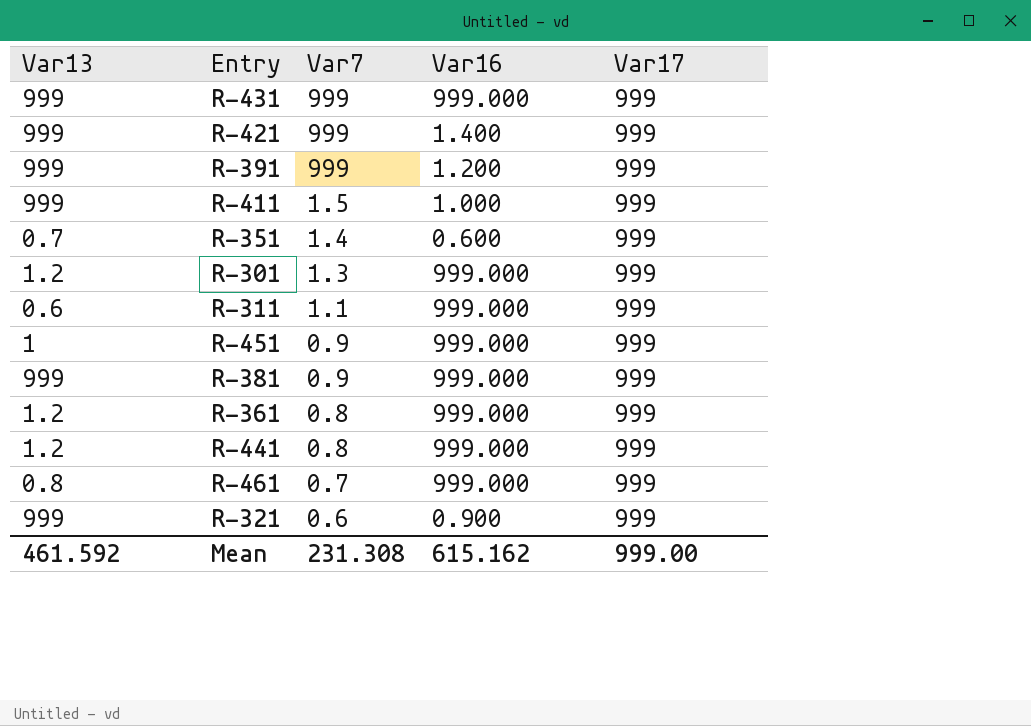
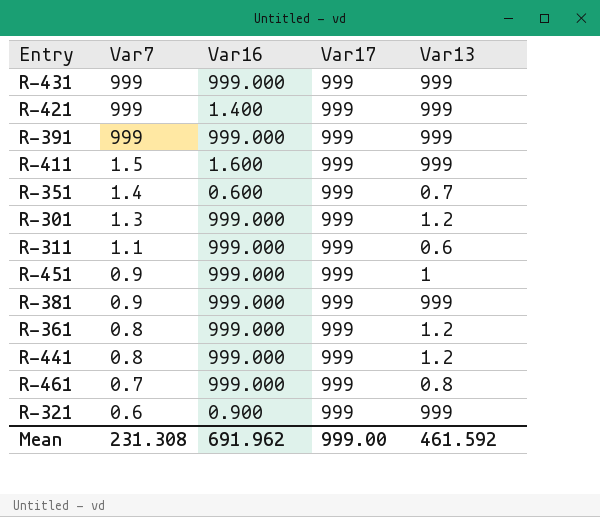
column Var13 | position: 1 -> 5
R-391 | Var16: 1.200 -> 999.000
R-411 | Var16: 1.000 -> 1.600
Mean | Var16: 615.162 -> 691.962

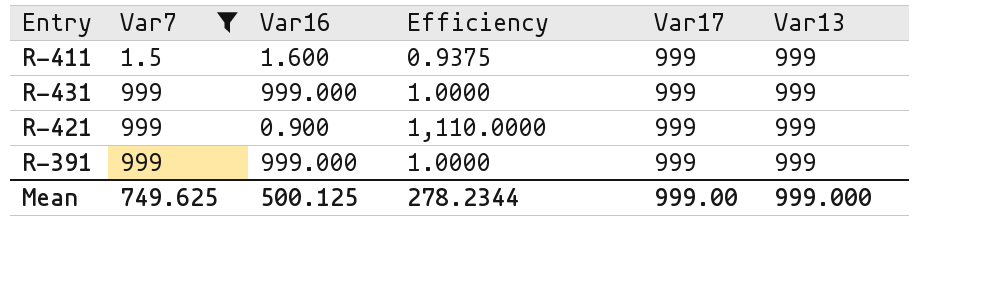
filter: none -> Var7 >= 1.5
row order: Var7 descending -> Var7 ascending
column Efficiency | formula: none -> [Var7] / [Var16]
R-421 | Var16: 1.400 -> 0.900
Mean | Var7: 231.308 -> 749.625
Mean | Var16: 691.962 -> 500.125
Mean | Var13: 461.592 -> 999.000

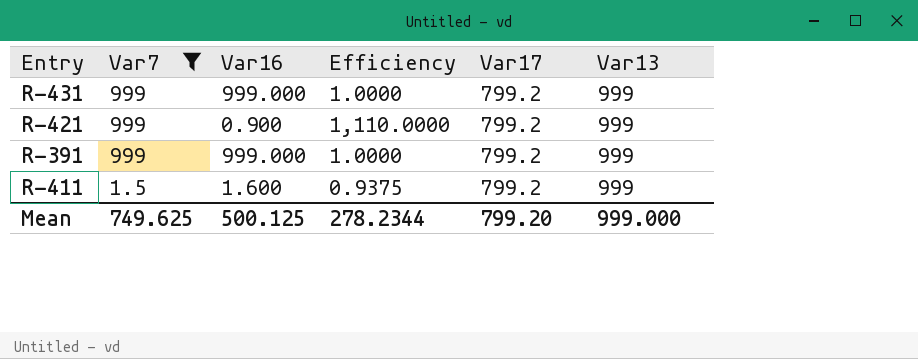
row order: Var7 ascending -> Var7 descending
R-431 | Var17: 999 -> 799.2
R-421 | Var17: 999 -> 799.2
R-391 | Var17: 999 -> 799.2
R-411 | Var17: 999 -> 799.2
Mean | Var17: 999.00 -> 799.20

